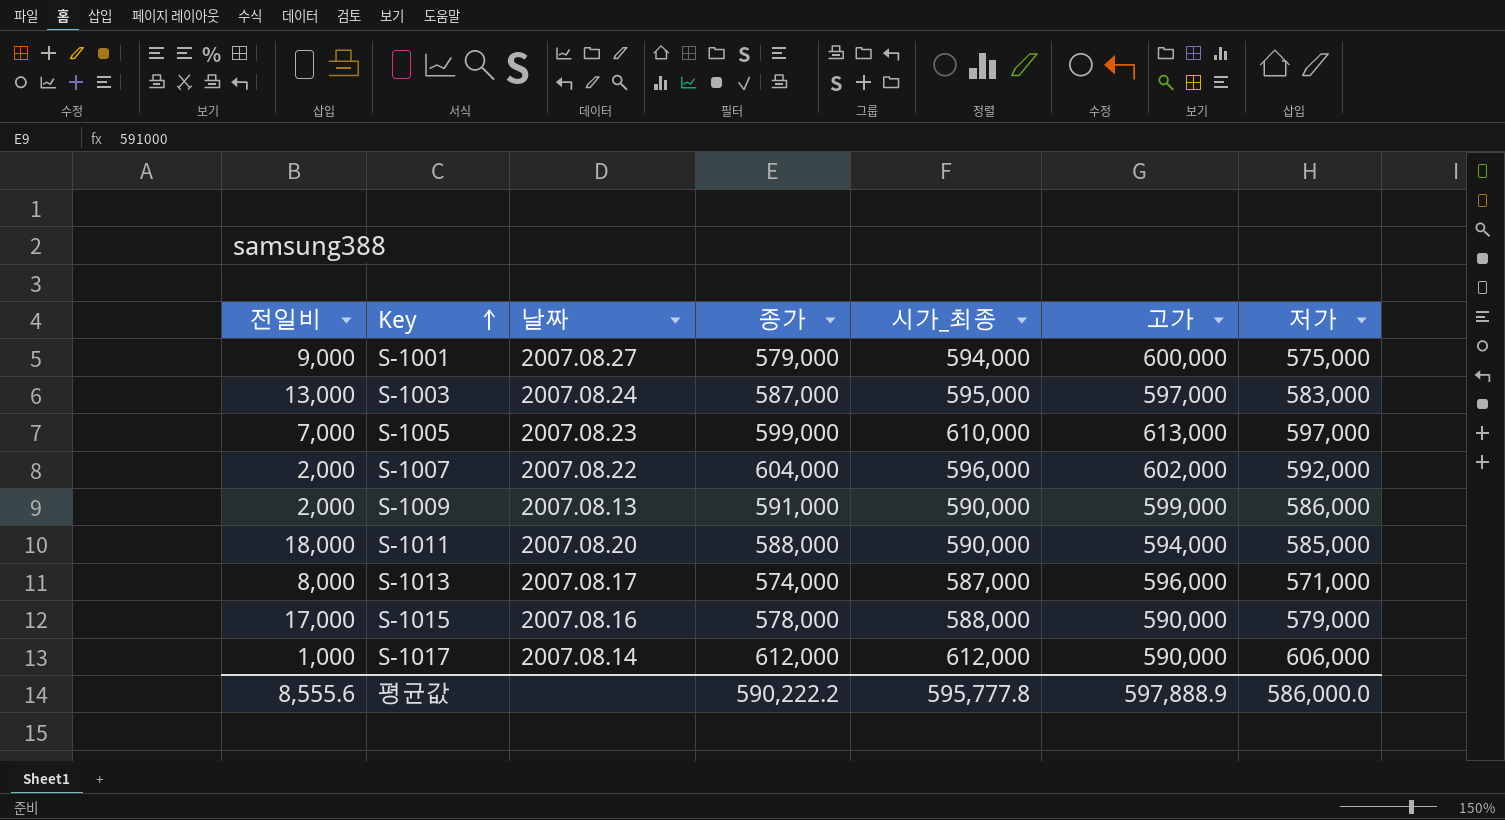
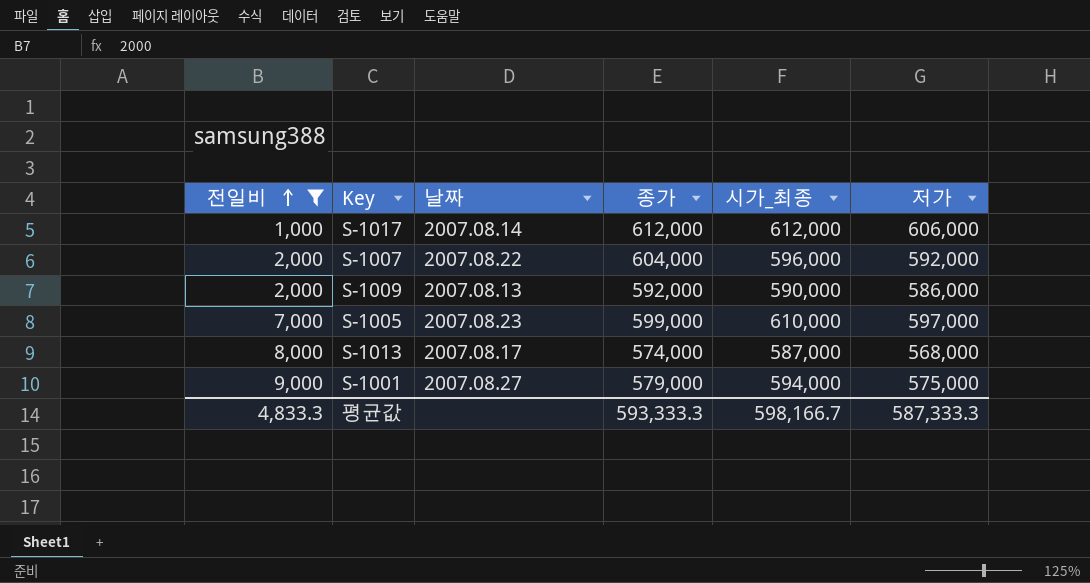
filter: none -> 전일비 <= 9,000
row order: Key ascending -> 전일비 ascending
column 고가 | position: 6 -> none
S-1009 | 종가: 591,000 -> 592,000
S-1013 | 저가: 571,000 -> 568,000
평균값 | 전일비: 8,555.6 -> 4,833.3
평균값 | 종가: 590,222.2 -> 593,333.3
평균값 | 시가_최종: 595,777.8 -> 598,166.7
평균값 | 저가: 586,000.0 -> 587,333.3

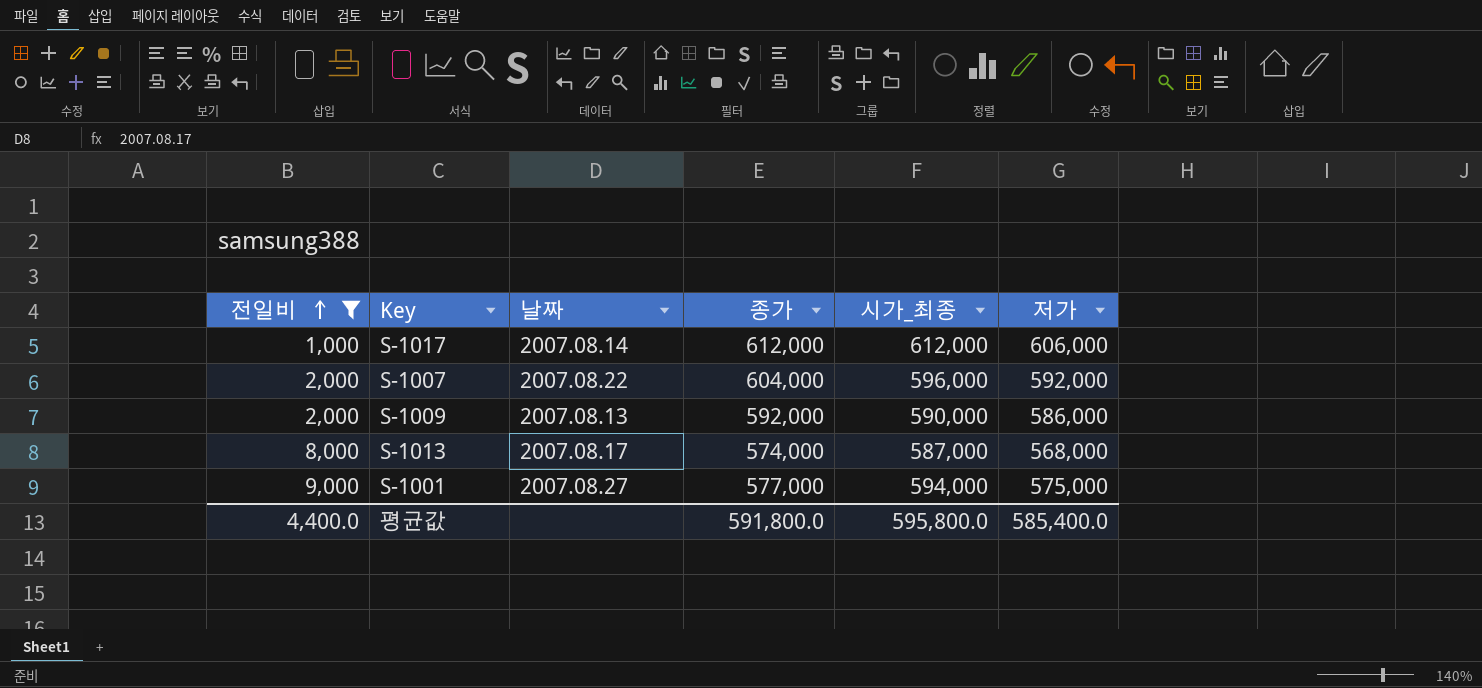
row S-1005: 7,000 | 2007.08.23 | 599,000 | 610,000 | 597,000 -> none
S-1001 | 종가: 579,000 -> 577,000
평균값 | 전일비: 4,833.3 -> 4,400.0
평균값 | 종가: 593,333.3 -> 591,800.0
평균값 | 시가_최종: 598,166.7 -> 595,800.0
평균값 | 저가: 587,333.3 -> 585,400.0

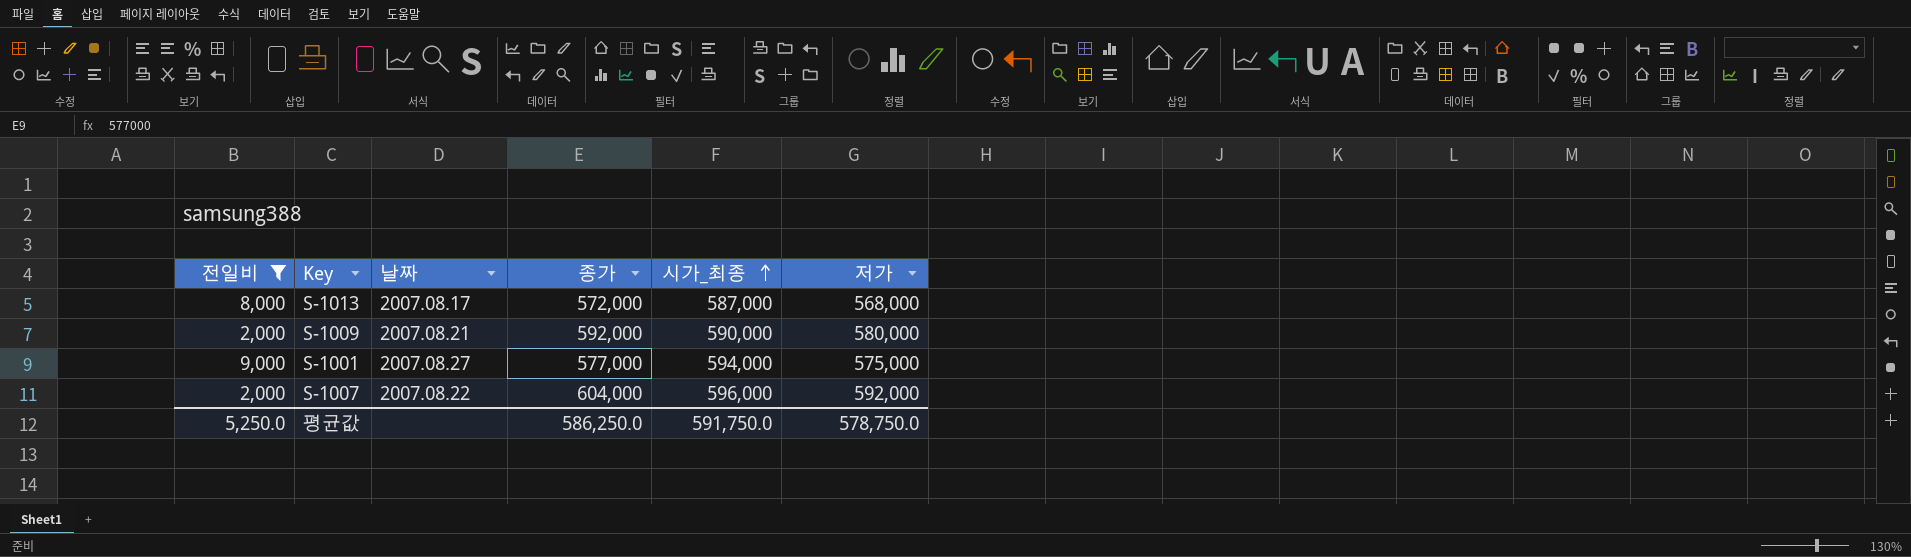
row order: 전일비 ascending -> 시가_최종 ascending
row S-1017: 1,000 | 2007.08.14 | 612,000 | 612,000 | 606,000 -> none
S-1013 | 종가: 574,000 -> 572,000
S-1009 | 날짜: 2007.08.13 -> 2007.08.21
S-1009 | 저가: 586,000 -> 580,000
평균값 | 전일비: 4,400.0 -> 5,250.0
평균값 | 종가: 591,800.0 -> 586,250.0
평균값 | 시가_최종: 595,800.0 -> 591,750.0
평균값 | 저가: 585,400.0 -> 578,750.0

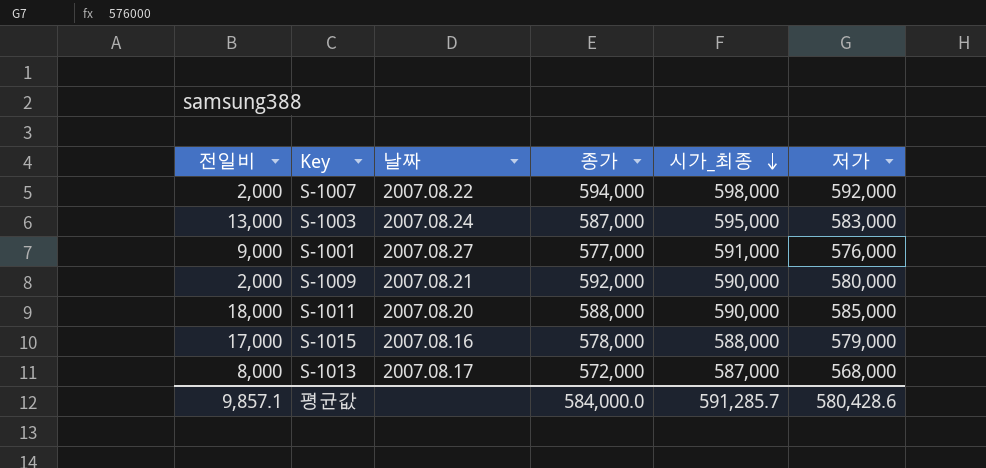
filter: 전일비 <= 9,000 -> none
row order: 시가_최종 ascending -> 시가_최종 descending
S-1007 | 종가: 604,000 -> 594,000
S-1007 | 시가_최종: 596,000 -> 598,000
S-1001 | 시가_최종: 594,000 -> 591,000
S-1001 | 저가: 575,000 -> 576,000
평균값 | 전일비: 5,250.0 -> 9,857.1
평균값 | 종가: 586,250.0 -> 584,000.0
평균값 | 시가_최종: 591,750.0 -> 591,285.7
평균값 | 저가: 578,750.0 -> 580,428.6

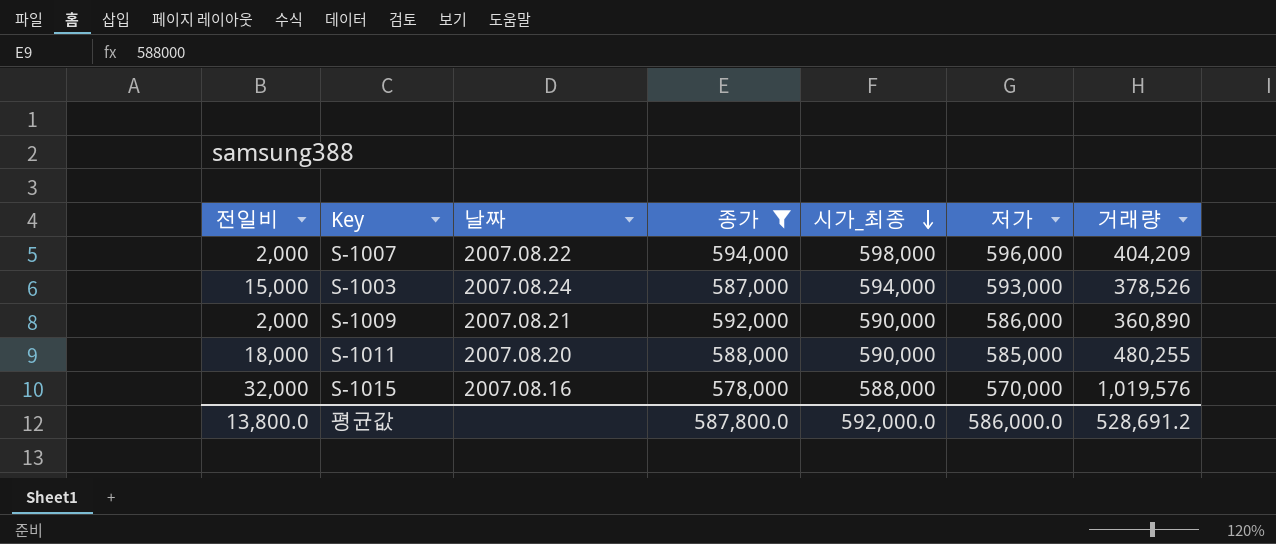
filter: none -> 종가 >= 578,000
column 거래량 | position: none -> 7
S-1007 | 저가: 592,000 -> 596,000
S-1003 | 전일비: 13,000 -> 15,000
S-1003 | 시가_최종: 595,000 -> 594,000
S-1003 | 저가: 583,000 -> 593,000
S-1009 | 저가: 580,000 -> 586,000
S-1015 | 전일비: 17,000 -> 32,000
S-1015 | 저가: 579,000 -> 570,000
평균값 | 전일비: 9,857.1 -> 13,800.0
평균값 | 종가: 584,000.0 -> 587,800.0
평균값 | 시가_최종: 591,285.7 -> 592,000.0
평균값 | 저가: 580,428.6 -> 586,000.0

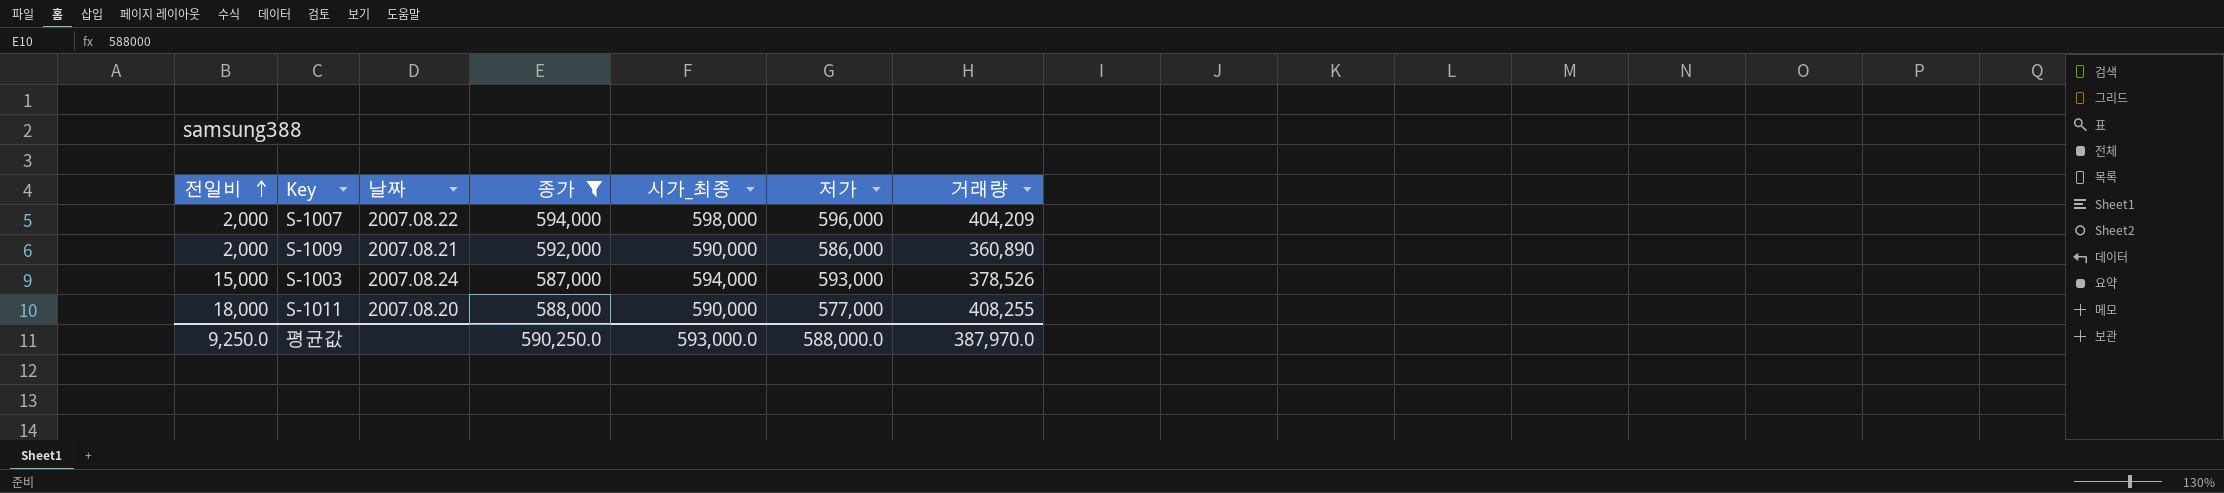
row order: 시가_최종 descending -> 전일비 ascending
row S-1015: 32,000 | 2007.08.16 | 578,000 | 588,000 | 570,000 | 1,019,576 -> none
S-1011 | 저가: 585,000 -> 577,000
S-1011 | 거래량: 480,255 -> 408,255
평균값 | 전일비: 13,800.0 -> 9,250.0
평균값 | 종가: 587,800.0 -> 590,250.0
평균값 | 시가_최종: 592,000.0 -> 593,000.0
평균값 | 저가: 586,000.0 -> 588,000.0
평균값 | 거래량: 528,691.2 -> 387,970.0

